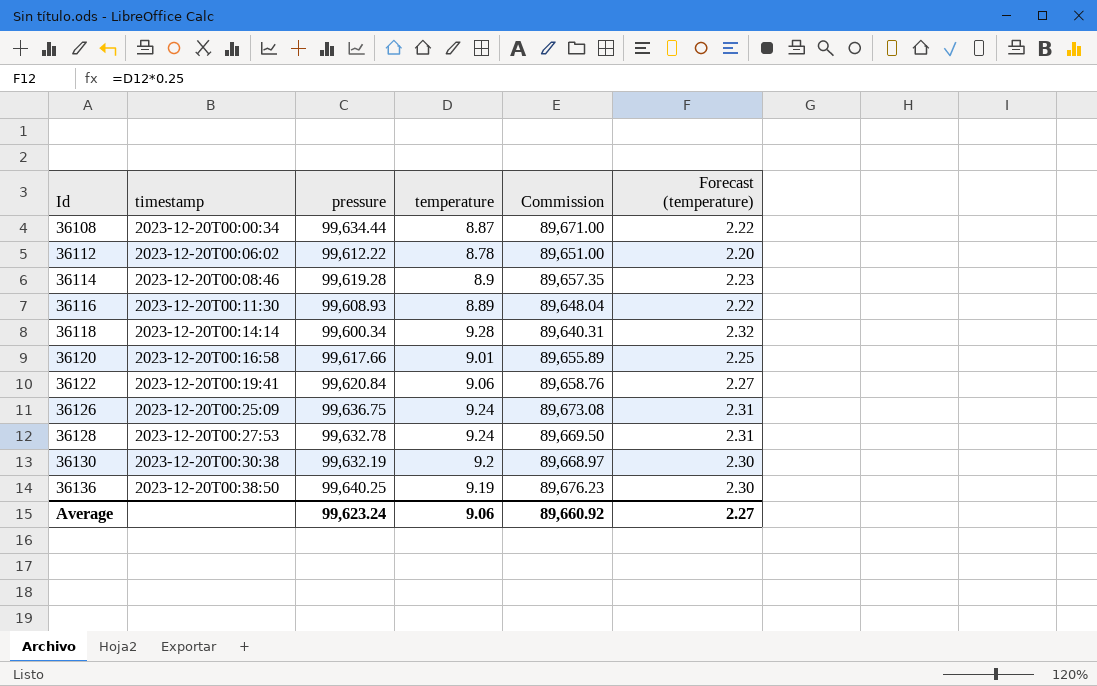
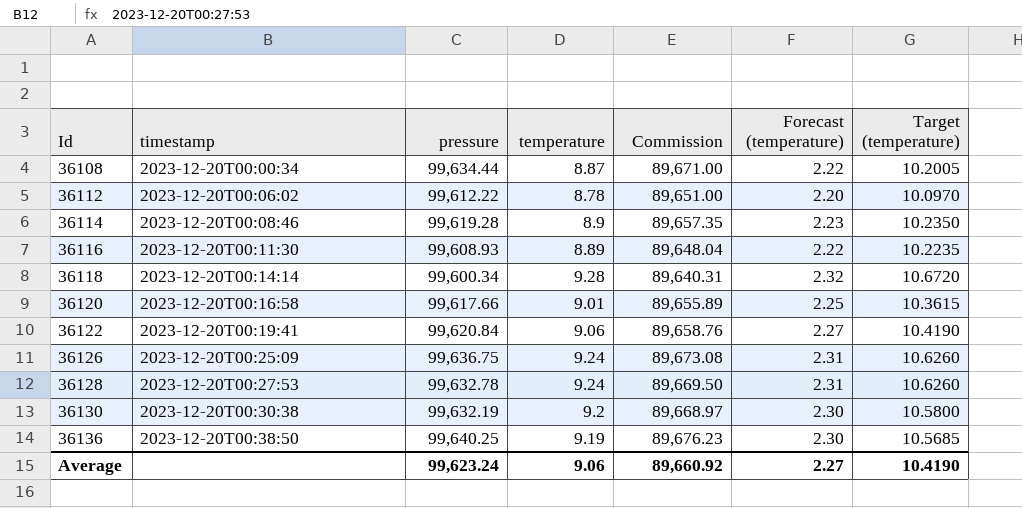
column Target (temperature) | formula: none -> [temperature] * 1.15

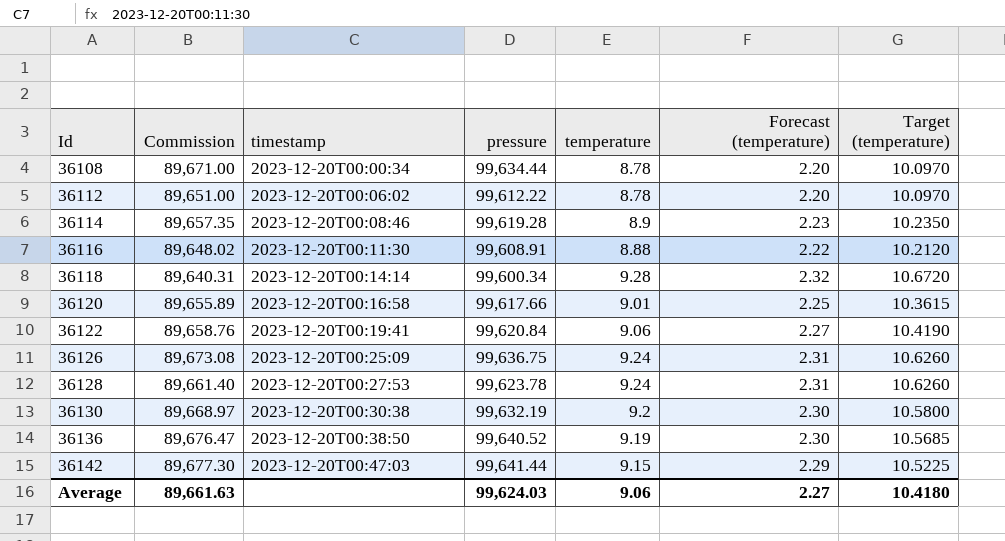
column Commission | position: 5 -> 2
36108 | temperature: 8.87 -> 8.78
36108 | Forecast (temperature): 2.22 -> 2.20
36108 | Target (temperature): 10.2005 -> 10.0970
36116 | Commission: 89,648.04 -> 89,648.02
36116 | pressure: 99,608.93 -> 99,608.91
36116 | temperature: 8.89 -> 8.88
36116 | Target (temperature): 10.2235 -> 10.2120
36128 | Commission: 89,669.50 -> 89,661.40
36128 | pressure: 99,632.78 -> 99,623.78
36136 | Commission: 89,676.23 -> 89,676.47
36136 | pressure: 99,640.25 -> 99,640.52
row 36142: none -> 89,677.30 | 2023-12-20T00:47:03 | 99,641.44 | 9.15 | 2.29 | 10.5225
Average | Commission: 89,660.92 -> 89,661.63
Average | pressure: 99,623.24 -> 99,624.03
Average | Target (temperature): 10.4190 -> 10.4180

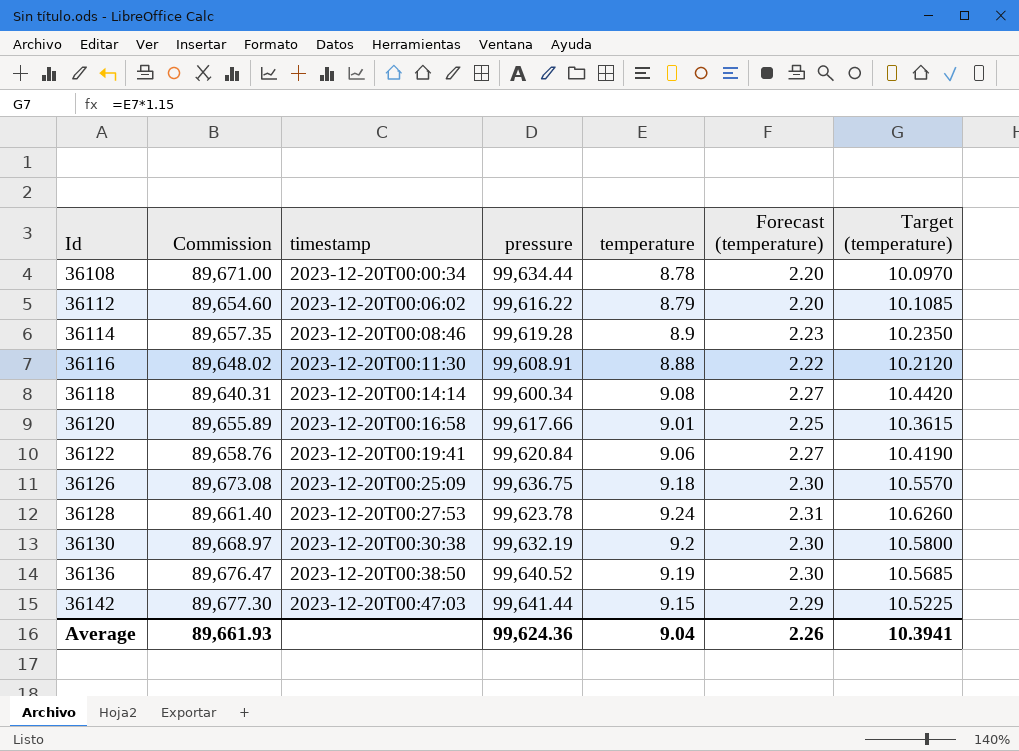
36112 | Commission: 89,651.00 -> 89,654.60
36112 | pressure: 99,612.22 -> 99,616.22
36112 | temperature: 8.78 -> 8.79
36112 | Target (temperature): 10.0970 -> 10.1085
36118 | temperature: 9.28 -> 9.08
36118 | Forecast (temperature): 2.32 -> 2.27
36118 | Target (temperature): 10.6720 -> 10.4420
36126 | temperature: 9.24 -> 9.18
36126 | Forecast (temperature): 2.31 -> 2.30
36126 | Target (temperature): 10.6260 -> 10.5570
Average | Commission: 89,661.63 -> 89,661.93
Average | pressure: 99,624.03 -> 99,624.36
Average | temperature: 9.06 -> 9.04
Average | Forecast (temperature): 2.27 -> 2.26
Average | Target (temperature): 10.4180 -> 10.3941

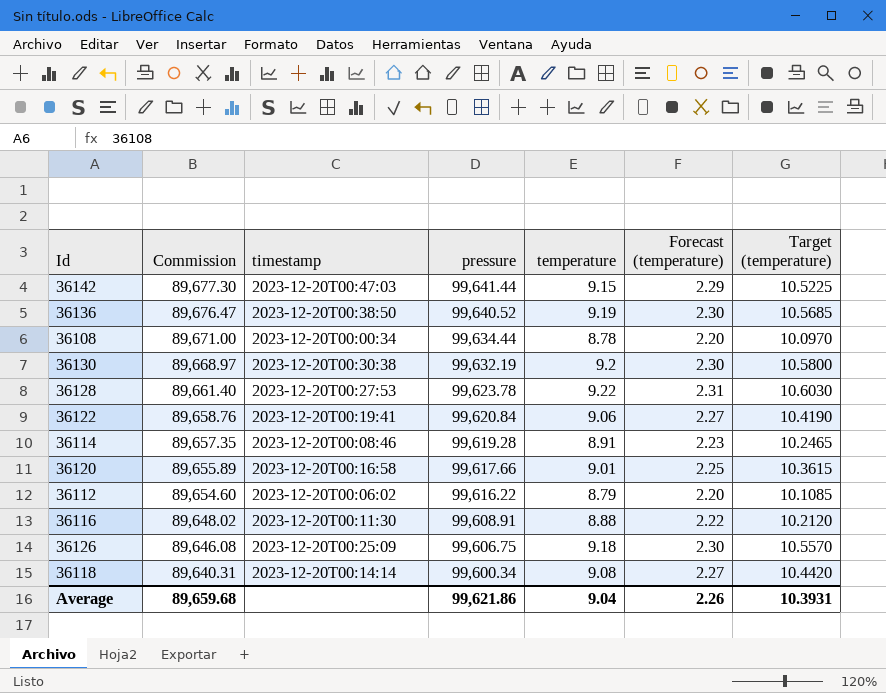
row order: Id ascending -> Commission descending
36128 | temperature: 9.24 -> 9.22
36128 | Target (temperature): 10.6260 -> 10.6030
36114 | temperature: 8.9 -> 8.91
36114 | Target (temperature): 10.2350 -> 10.2465
36126 | Commission: 89,673.08 -> 89,646.08
36126 | pressure: 99,636.75 -> 99,606.75
Average | Commission: 89,661.93 -> 89,659.68
Average | pressure: 99,624.36 -> 99,621.86
Average | Target (temperature): 10.3941 -> 10.3931

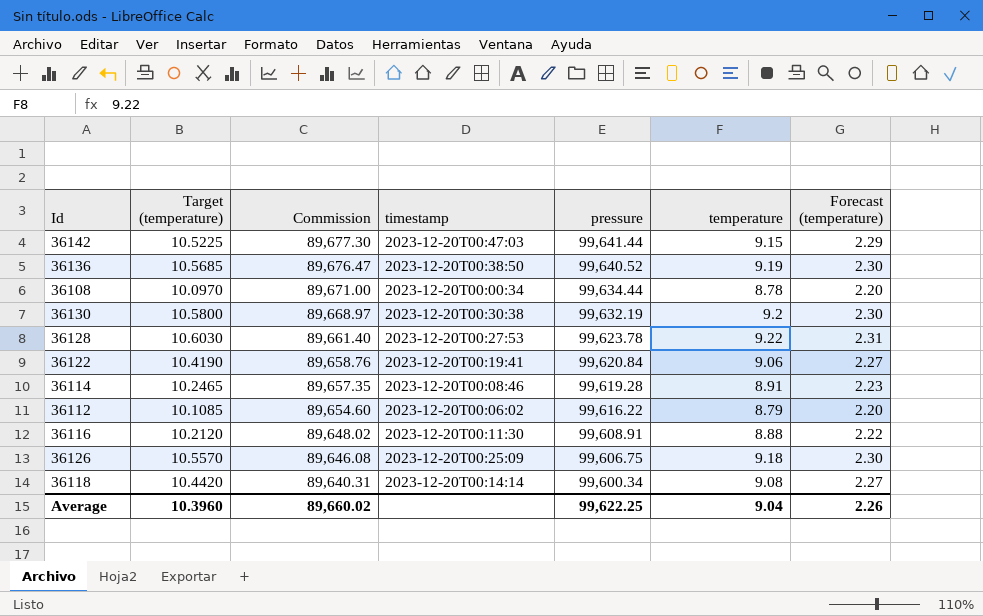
column Target (temperature) | position: 7 -> 2
row 36120: 89,655.89 | 2023-12-20T00:16:58 | 99,617.66 | 9.01 | 2.25 | 10.3615 -> none
Average | Target (temperature): 10.3931 -> 10.3960
Average | Commission: 89,659.68 -> 89,660.02
Average | pressure: 99,621.86 -> 99,622.25

